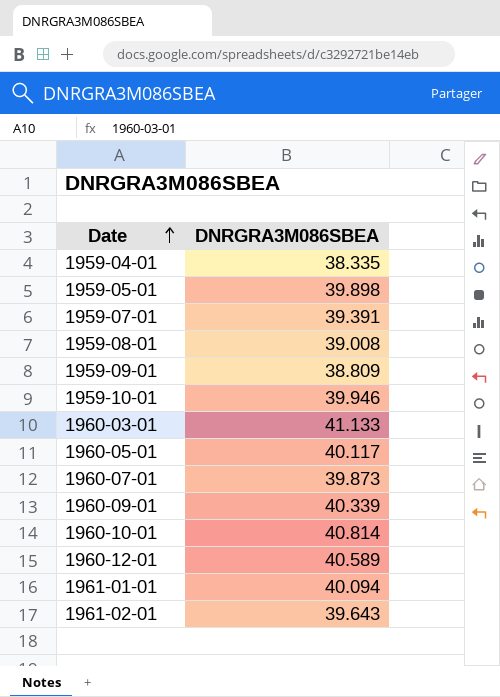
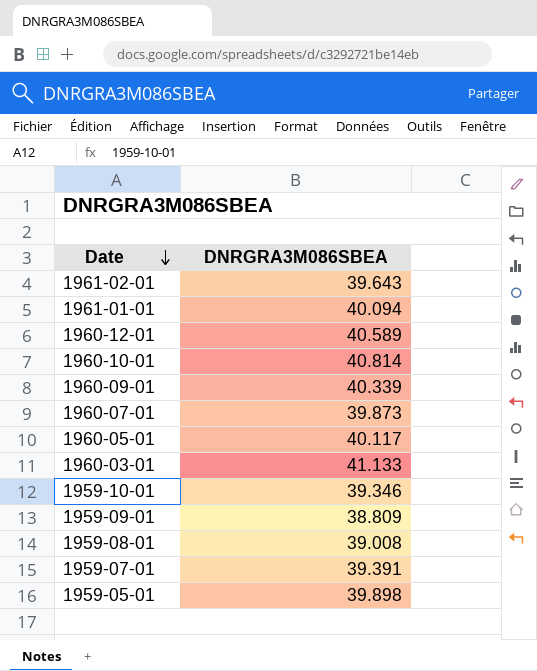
row order: Date ascending -> Date descending
row 1959-04-01: 38.335 -> none
1959-10-01 | DNRGRA3M086SBEA: 39.946 -> 39.346

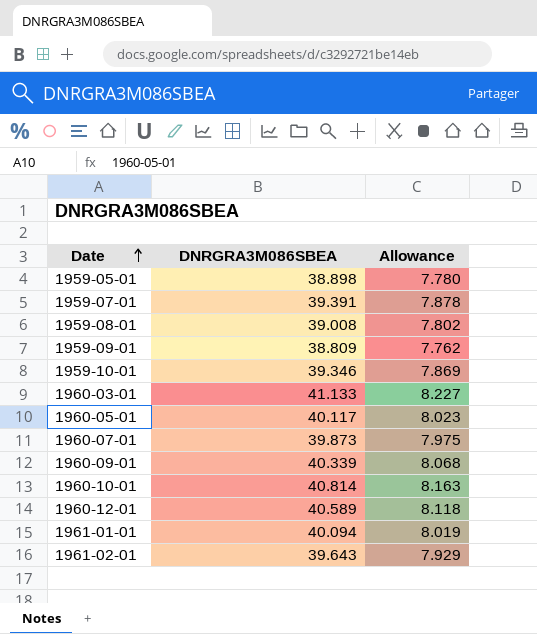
row order: Date descending -> Date ascending
column Allowance | formula: none -> [DNRGRA3M086SBEA] * 0.2
1959-05-01 | DNRGRA3M086SBEA: 39.898 -> 38.898

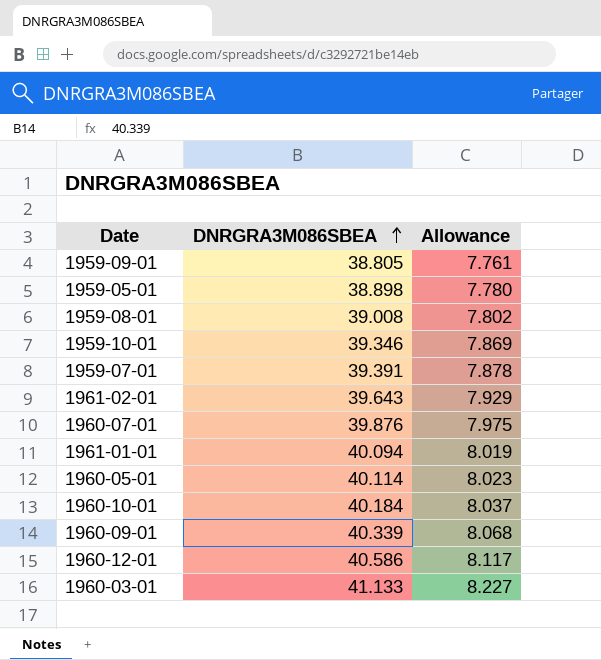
row order: Date ascending -> DNRGRA3M086SBEA ascending
1959-09-01 | DNRGRA3M086SBEA: 38.809 -> 38.805
1959-09-01 | Allowance: 7.762 -> 7.761
1960-07-01 | DNRGRA3M086SBEA: 39.873 -> 39.876
1960-05-01 | DNRGRA3M086SBEA: 40.117 -> 40.114
1960-10-01 | DNRGRA3M086SBEA: 40.814 -> 40.184
1960-10-01 | Allowance: 8.163 -> 8.037
1960-12-01 | DNRGRA3M086SBEA: 40.589 -> 40.586
1960-12-01 | Allowance: 8.118 -> 8.117

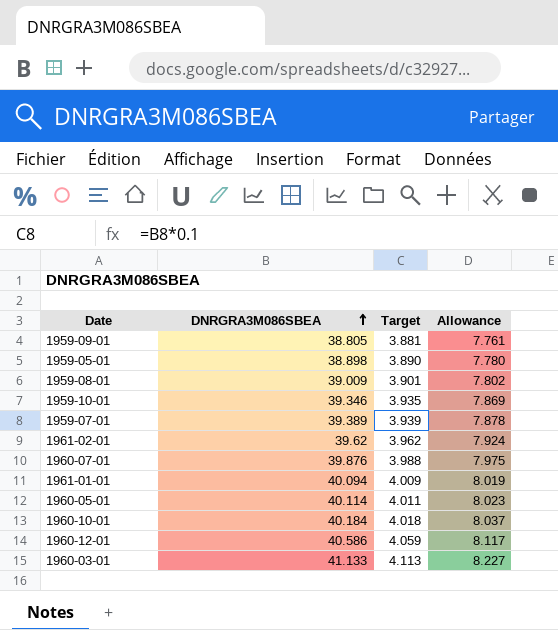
column Target | formula: none -> [DNRGRA3M086SBEA] * 0.1
row 1960-09-01: 40.339 | 8.068 -> none
1959-08-01 | DNRGRA3M086SBEA: 39.008 -> 39.009
1959-07-01 | DNRGRA3M086SBEA: 39.391 -> 39.389
1961-02-01 | DNRGRA3M086SBEA: 39.643 -> 39.62
1961-02-01 | Allowance: 7.929 -> 7.924

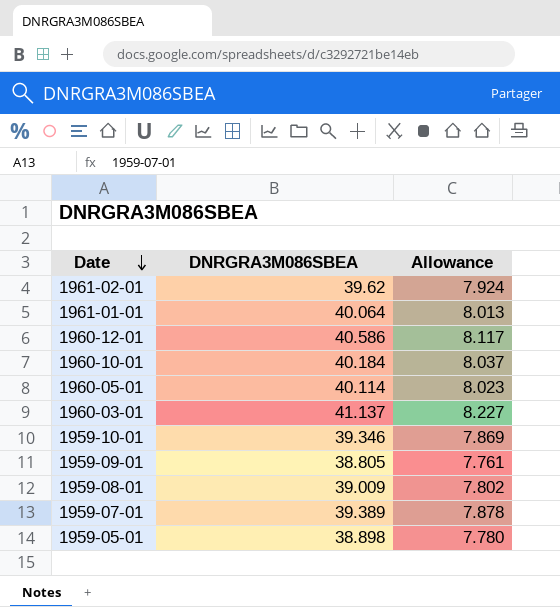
row order: DNRGRA3M086SBEA ascending -> Date descending
column Target | formula: [DNRGRA3M086SBEA] * 0.1 -> none
row 1960-07-01: 39.876 | 3.988 | 7.975 -> none
1961-01-01 | DNRGRA3M086SBEA: 40.094 -> 40.064
1961-01-01 | Allowance: 8.019 -> 8.013
1960-03-01 | DNRGRA3M086SBEA: 41.133 -> 41.137

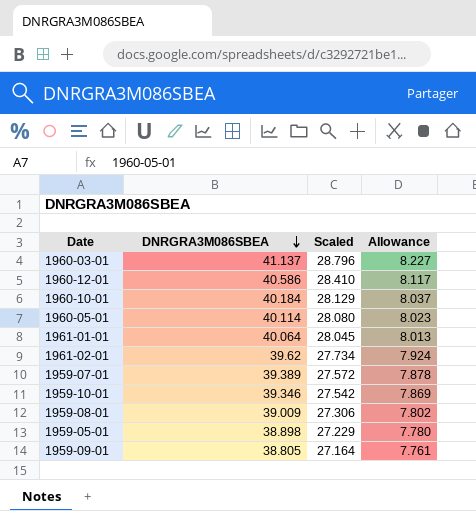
row order: Date descending -> DNRGRA3M086SBEA descending
column Scaled | formula: none -> [DNRGRA3M086SBEA] * 0.7

